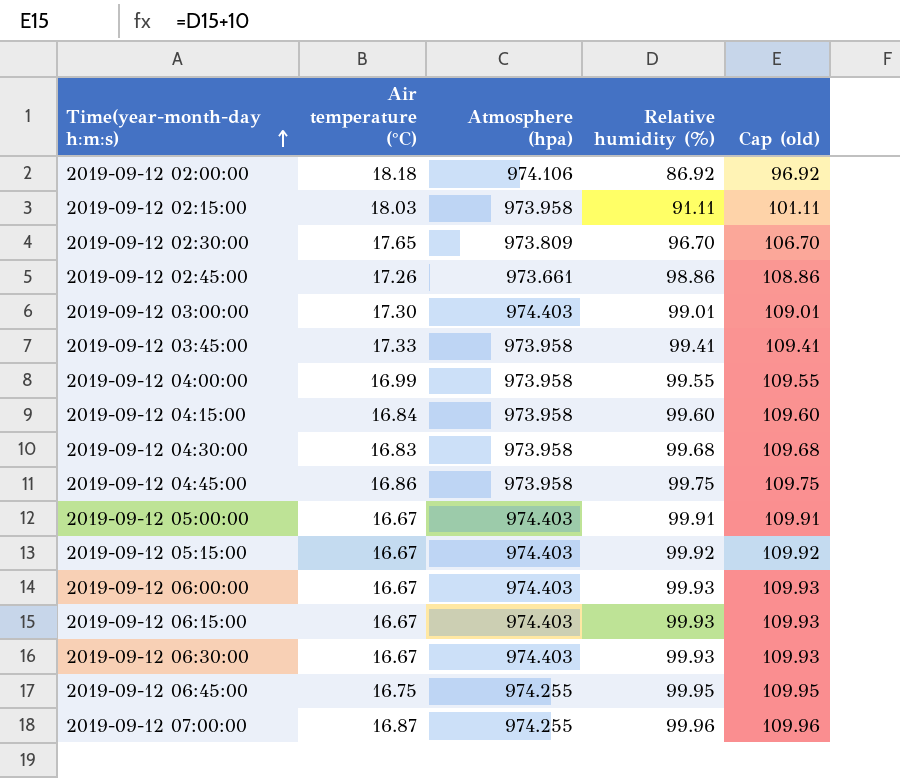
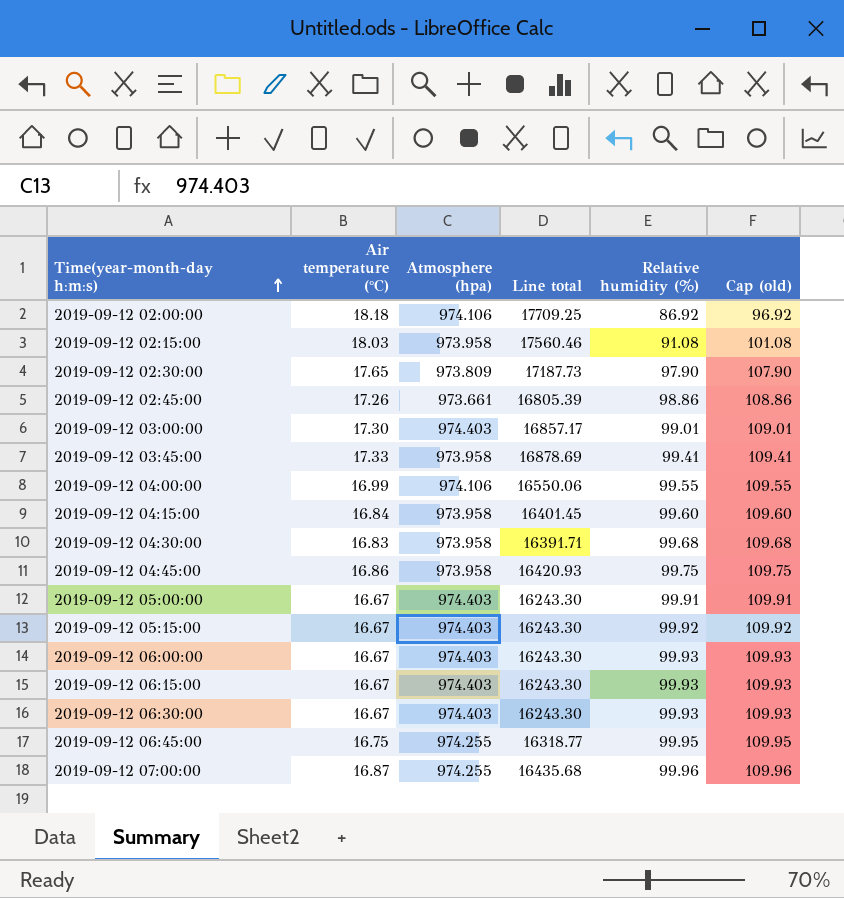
column Line total | formula: none -> [Air temperature (°C)] * [Atmosphere (hpa)]
2019-09-12 02:15:00 | Relative humidity (%): 91.11 -> 91.08
2019-09-12 02:15:00 | Cap (old): 101.11 -> 101.08
2019-09-12 02:30:00 | Relative humidity (%): 96.70 -> 97.90
2019-09-12 02:30:00 | Cap (old): 106.70 -> 107.90
2019-09-12 04:00:00 | Atmosphere (hpa): 973.958 -> 974.106

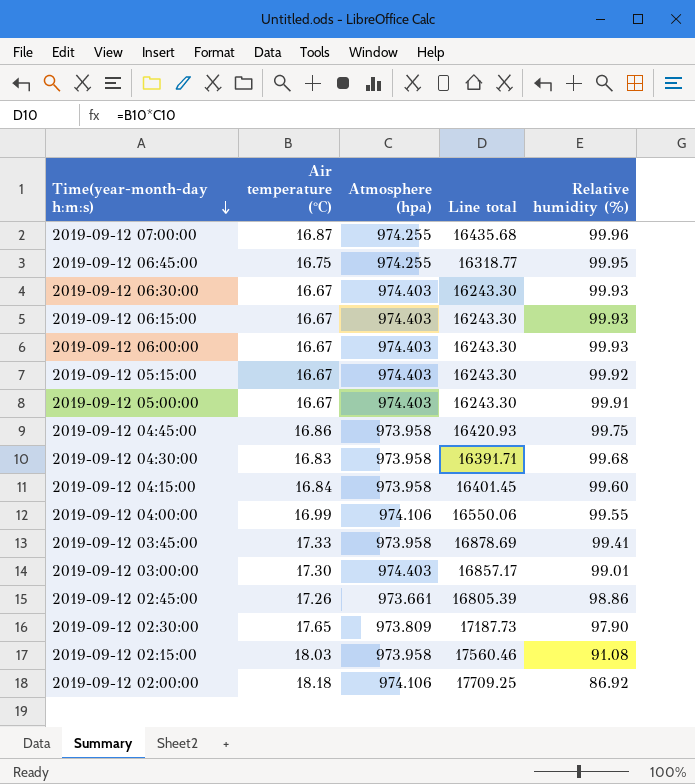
row order: Time(year-month-day h:m:s) ascending -> Time(year-month-day h:m:s) descending
column Cap (old) | formula: [Relative humidity (%)] + 10 -> none

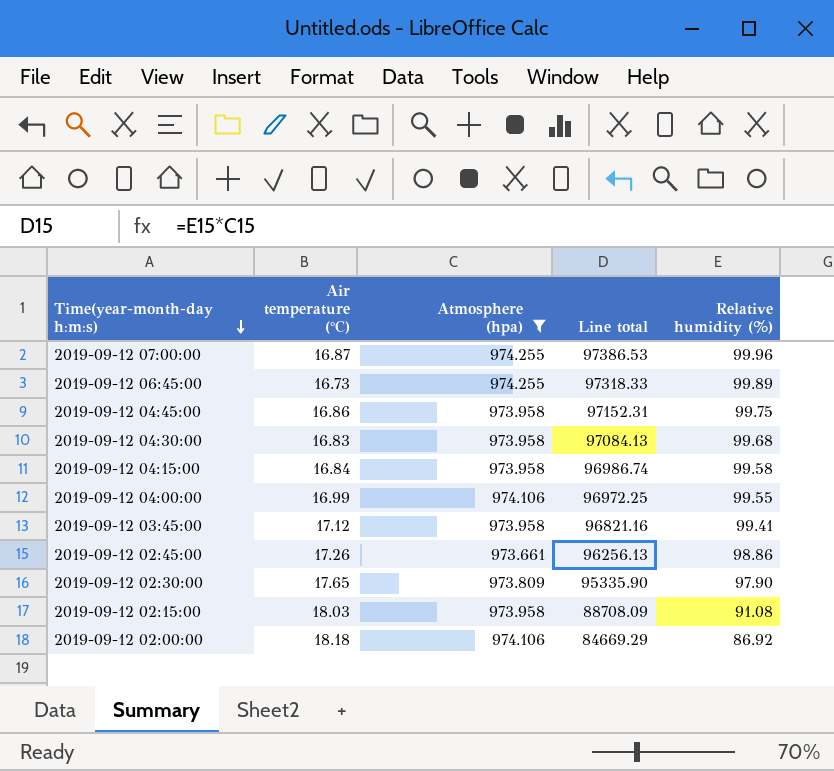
filter: none -> Atmosphere (hpa) != 974.403
column Line total | formula: [Air temperature (°C)] * [Atmosphere (hpa)] -> [Atmosphere (hpa)] * [Relative humidity (%)]
2019-09-12 06:45:00 | Air temperature (°C): 16.75 -> 16.73
2019-09-12 06:45:00 | Relative humidity (%): 99.95 -> 99.89
2019-09-12 04:15:00 | Relative humidity (%): 99.60 -> 99.58
2019-09-12 03:45:00 | Air temperature (°C): 17.33 -> 17.12

